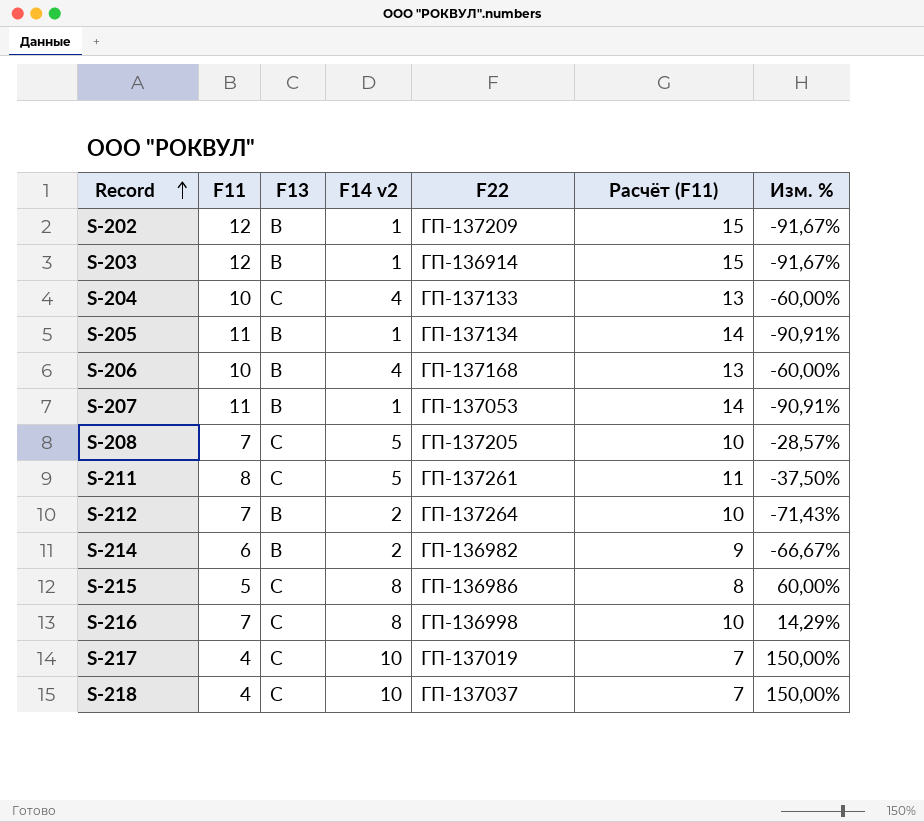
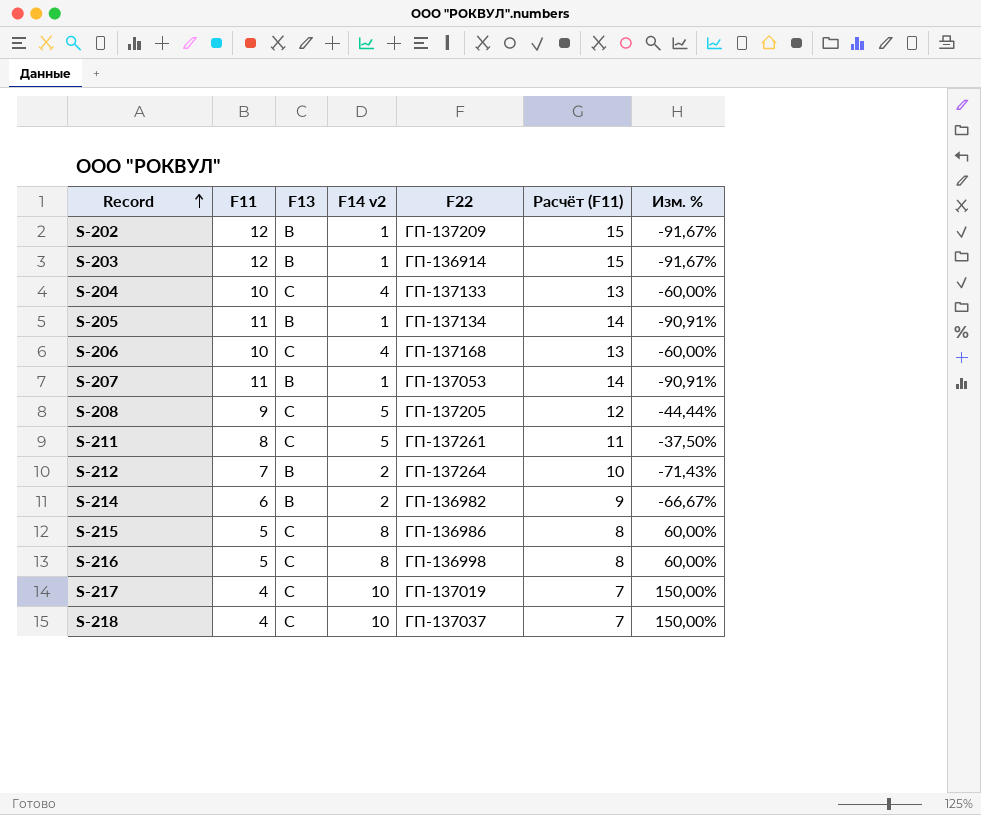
S-206 | F13: B -> C
S-208 | F11: 7 -> 9
S-208 | Расчёт (F11): 10 -> 12
S-208 | Изм. %: -28,57% -> -44,44%
S-216 | F11: 7 -> 5
S-216 | Расчёт (F11): 10 -> 8
S-216 | Изм. %: 14,29% -> 60,00%

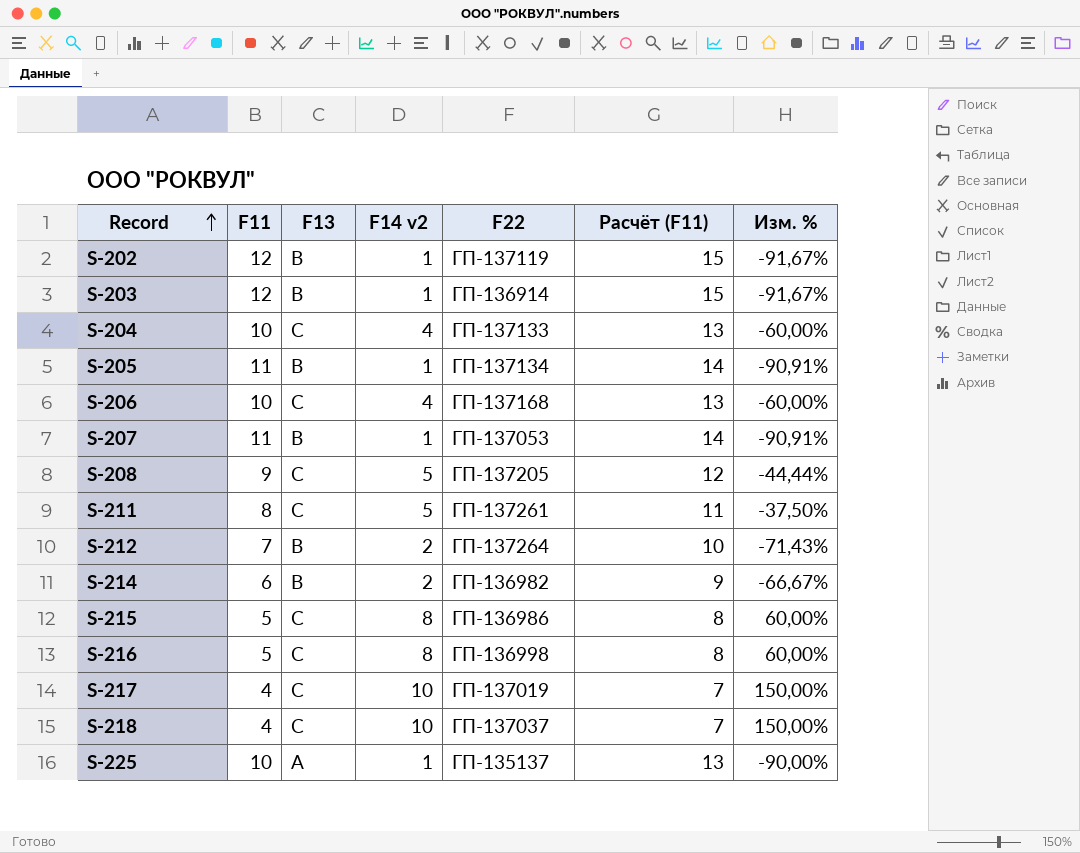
S-202 | F22: ГП-137209 -> ГП-137119
row S-225: none -> 10 | A | 1 | ГП-135137 | 13 | -90,00%

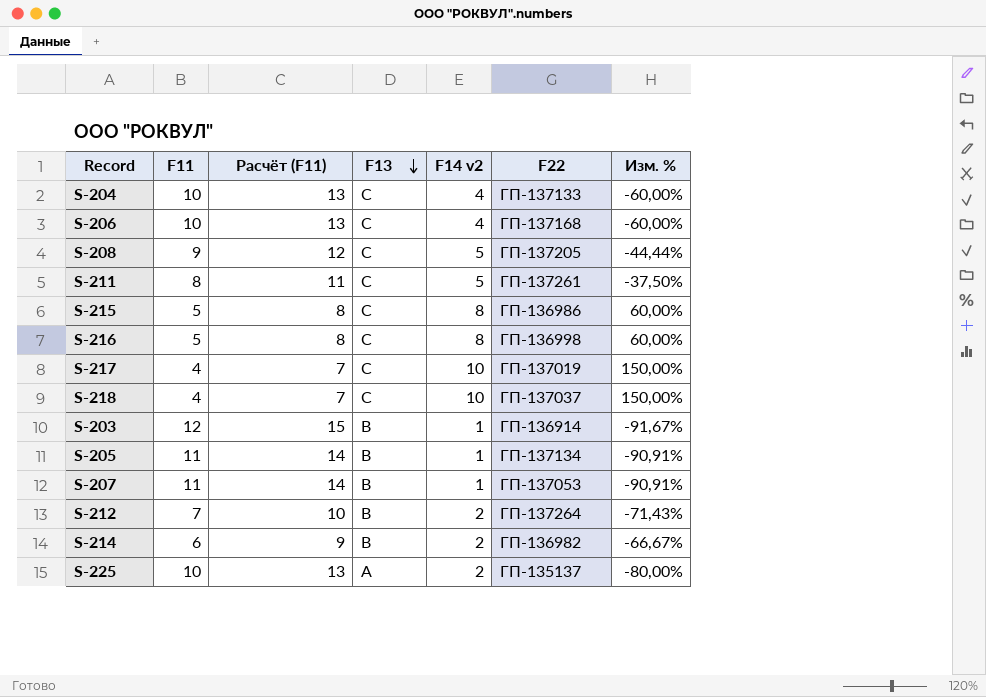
row order: Record ascending -> F13 descending
column Расчёт (F11) | position: 6 -> 3
row S-202: 12 | B | 1 | ГП-137119 | 15 | -91,67% -> none
S-225 | F14 v2: 1 -> 2
S-225 | Изм. %: -90,00% -> -80,00%

